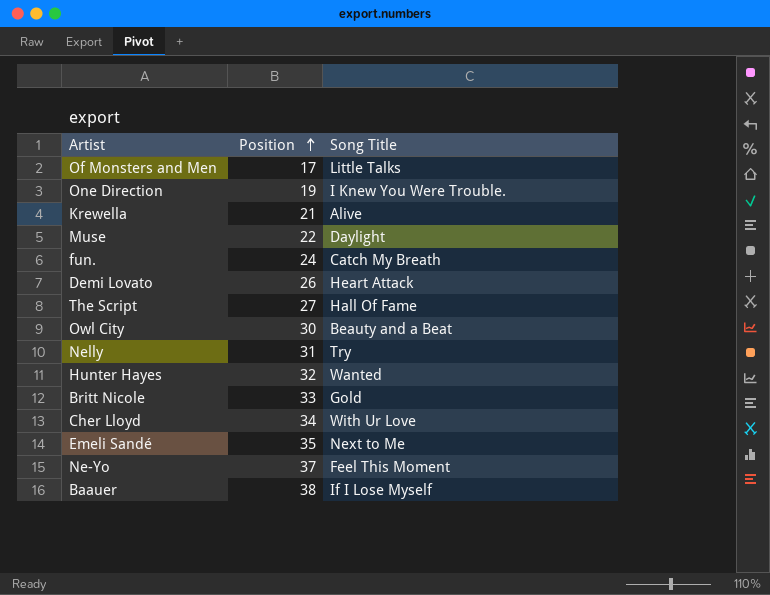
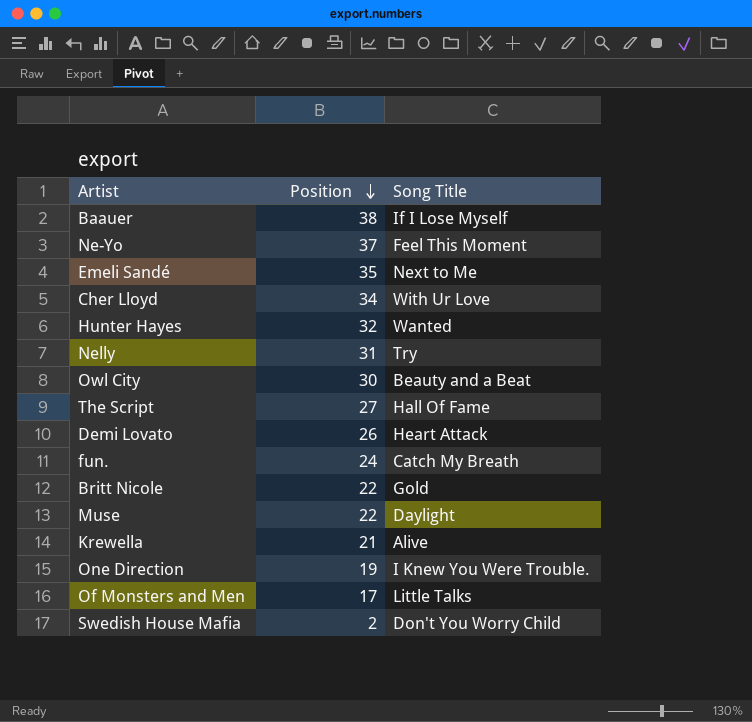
row order: Position ascending -> Position descending
Britt Nicole | Position: 33 -> 22
row Swedish House Mafia: none -> 2 | Don't You Worry Child

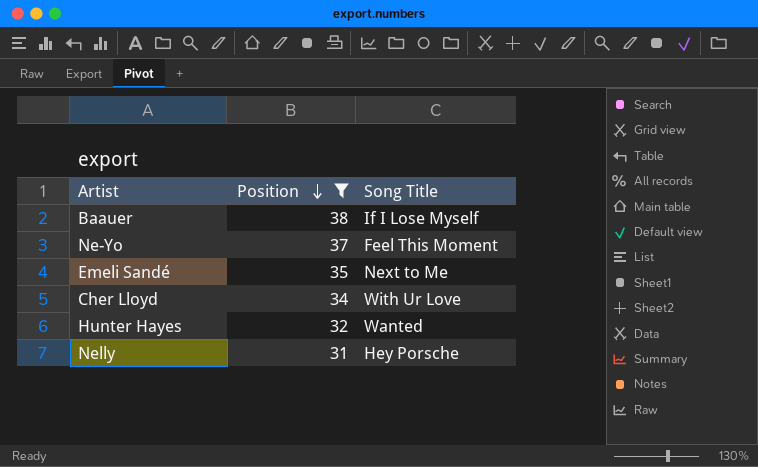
filter: none -> Position >= 31
Nelly | Song Title: Try -> Hey Porsche

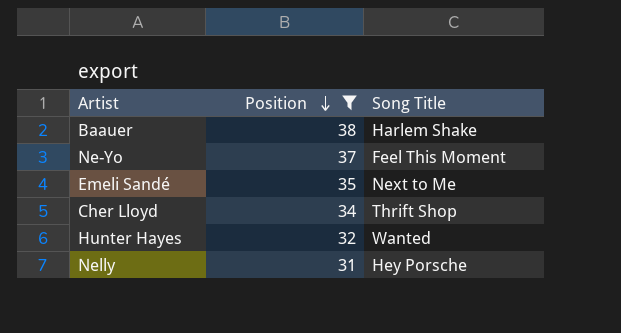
Baauer | Song Title: If I Lose Myself -> Harlem Shake
Cher Lloyd | Song Title: With Ur Love -> Thrift Shop

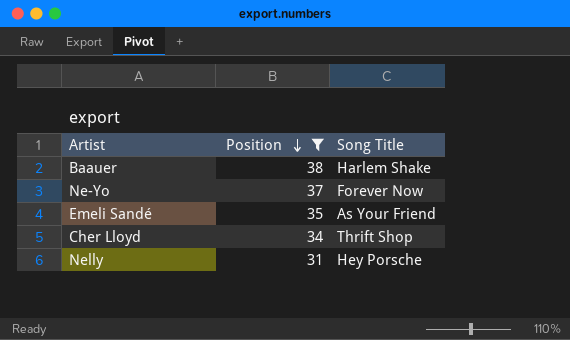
row Hunter Hayes: 32 | Wanted -> none
Ne-Yo | Song Title: Feel This Moment -> Forever Now
Emeli Sandé | Song Title: Next to Me -> As Your Friend

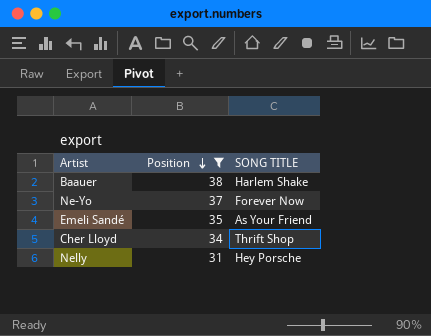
column name: Song Title -> SONG TITLE

